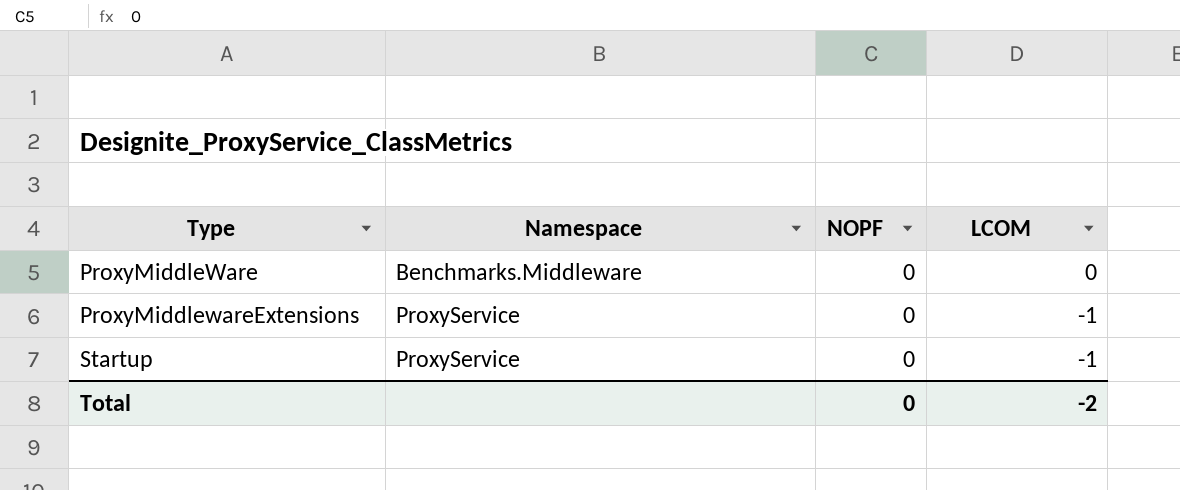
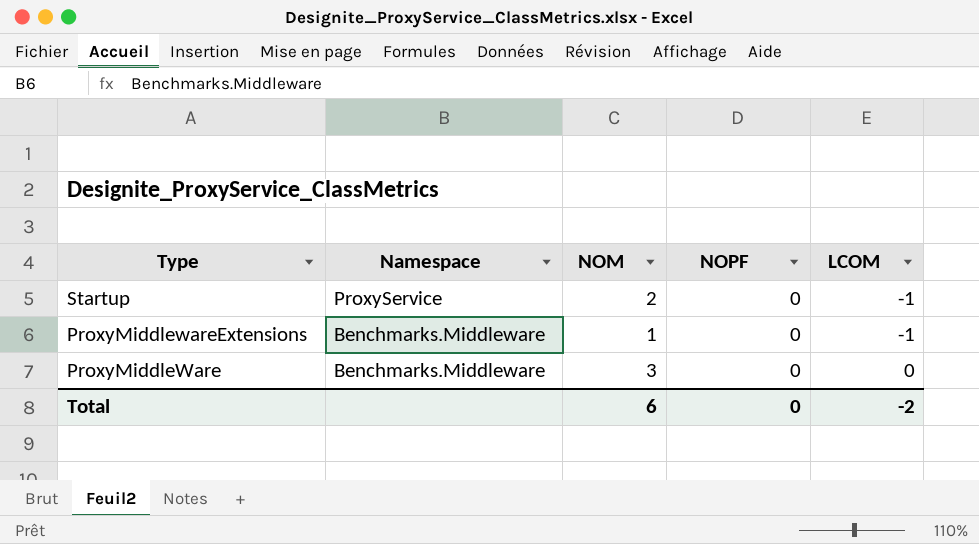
row order: Type ascending -> Type descending
column NOM | position: none -> 3
ProxyMiddlewareExtensions | Namespace: ProxyService -> Benchmarks.Middleware

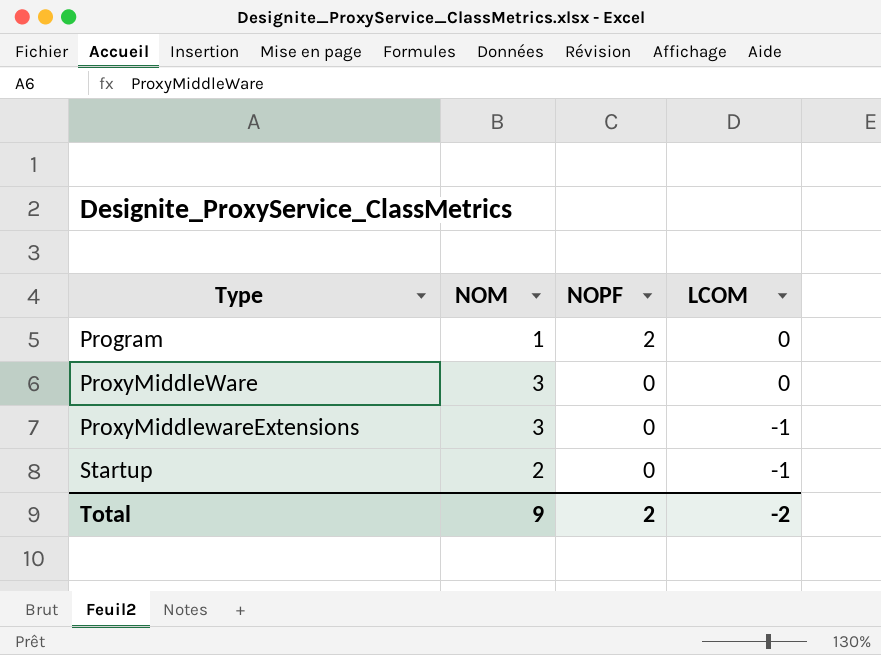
row order: Type descending -> Type ascending
column Namespace | position: 2 -> none
row Program: none -> 1 | 2 | 0
ProxyMiddlewareExtensions | NOM: 1 -> 3
Total | NOM: 6 -> 9
Total | NOPF: 0 -> 2

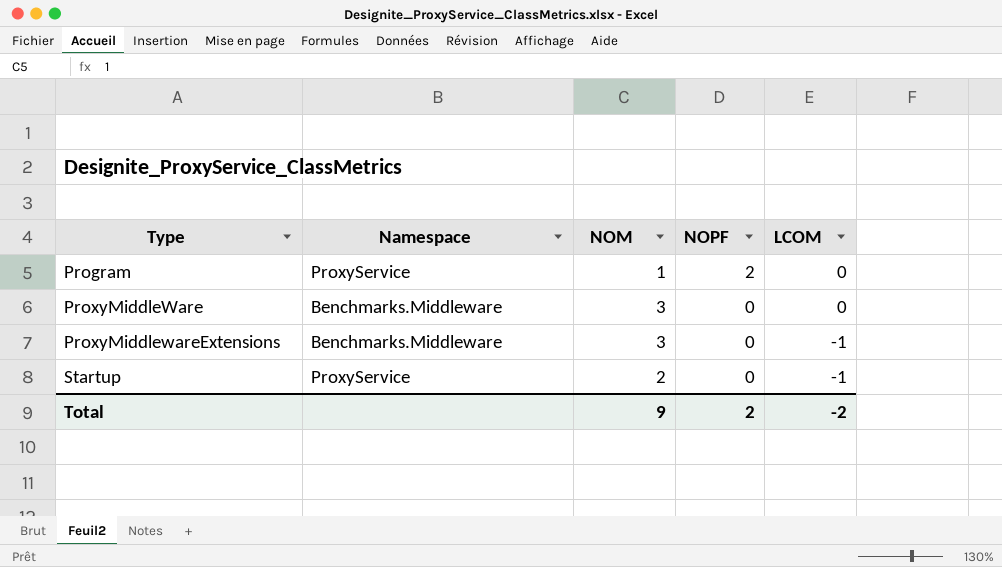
column Namespace | position: none -> 2

